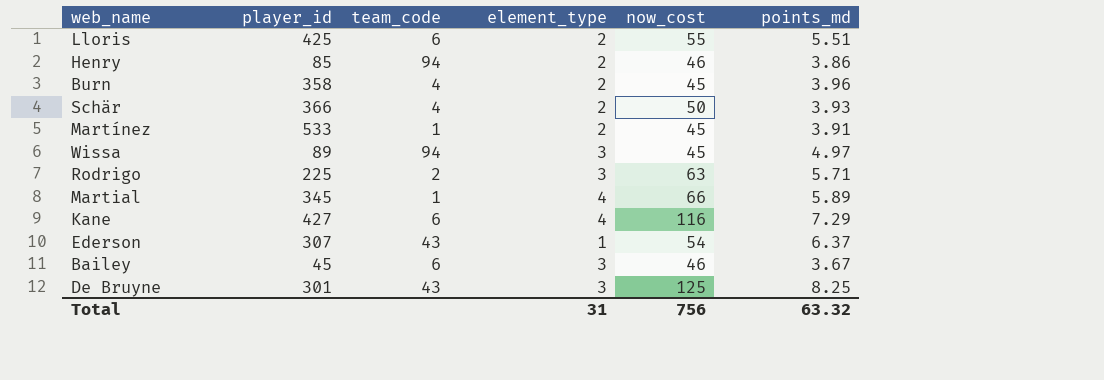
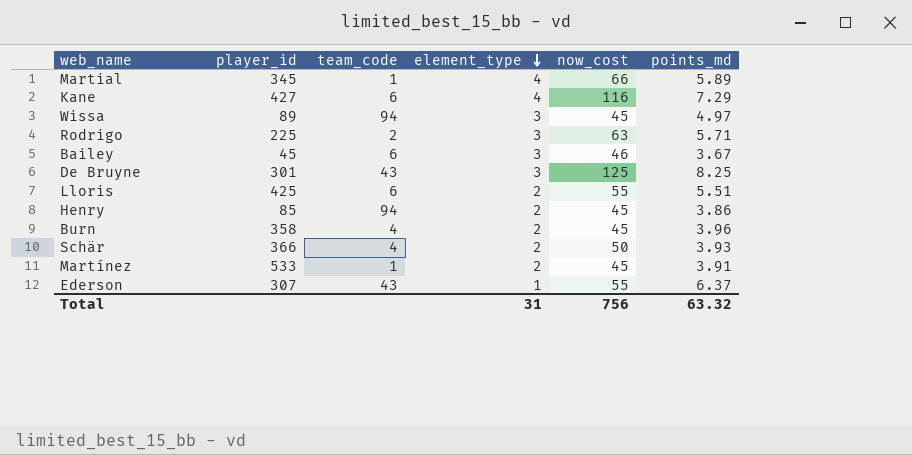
row order: none -> element_type descending
Henry | now_cost: 46 -> 45
Ederson | now_cost: 54 -> 55

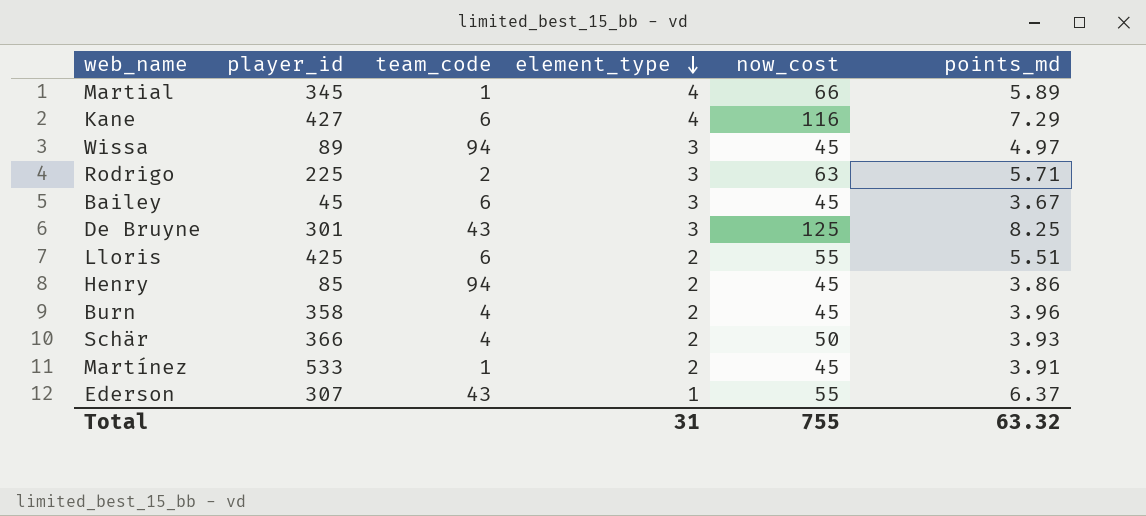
Bailey | now_cost: 46 -> 45
Total | now_cost: 756 -> 755

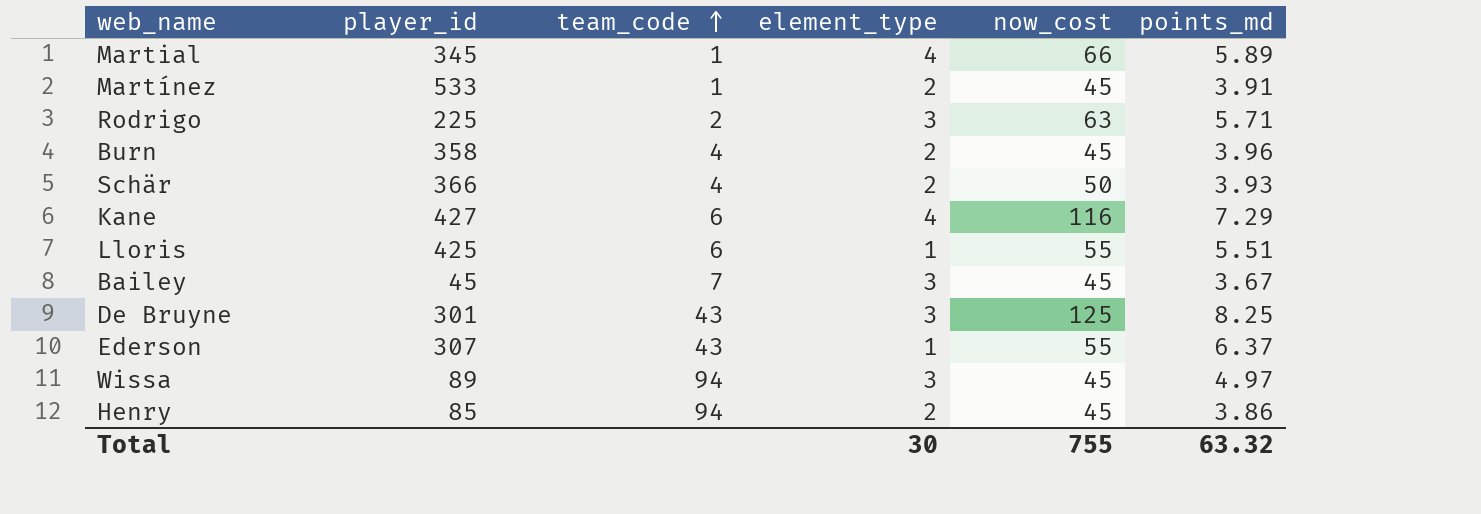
row order: element_type descending -> team_code ascending
Lloris | element_type: 2 -> 1
Bailey | team_code: 6 -> 7
Total | element_type: 31 -> 30

